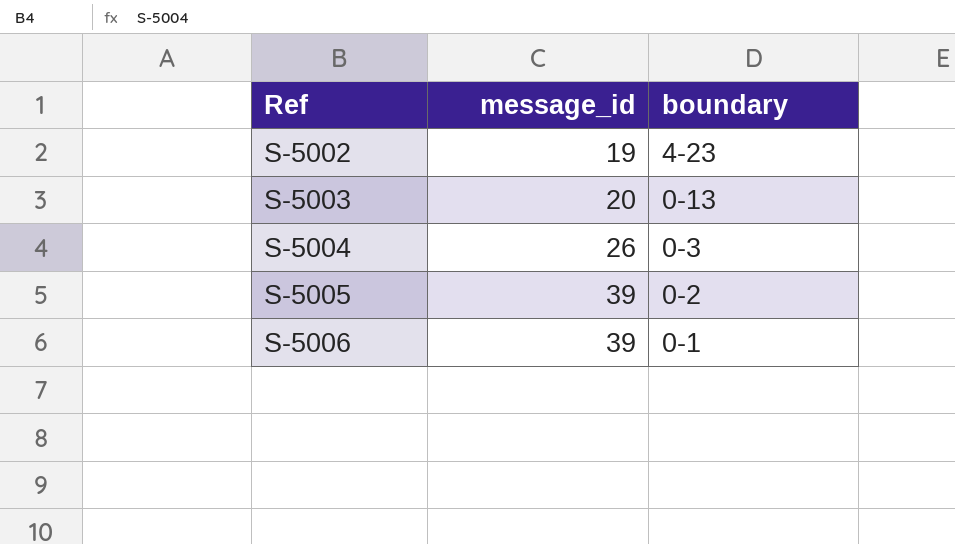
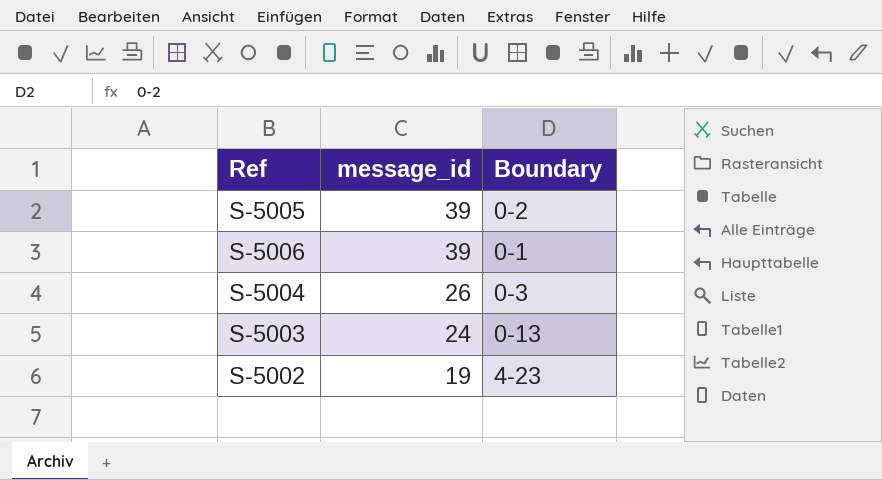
row order: Ref ascending -> message_id descending
column name: boundary -> Boundary
S-5003 | message_id: 20 -> 24

